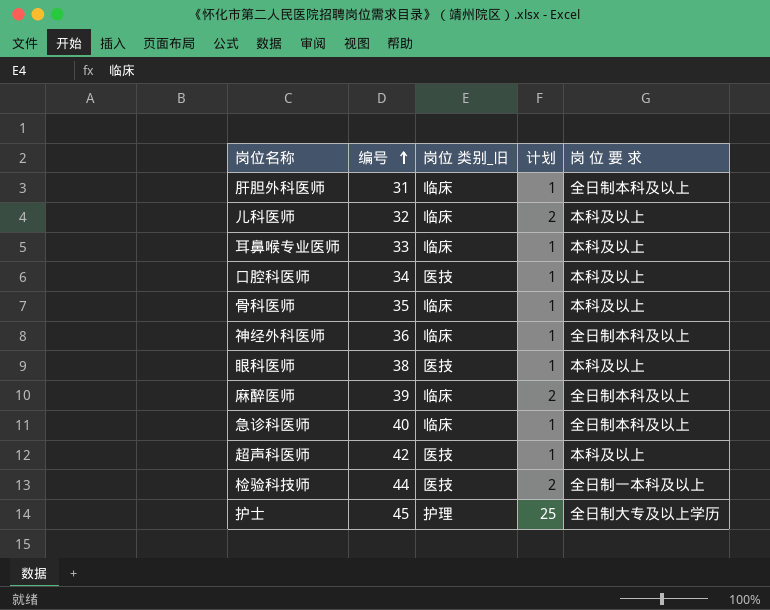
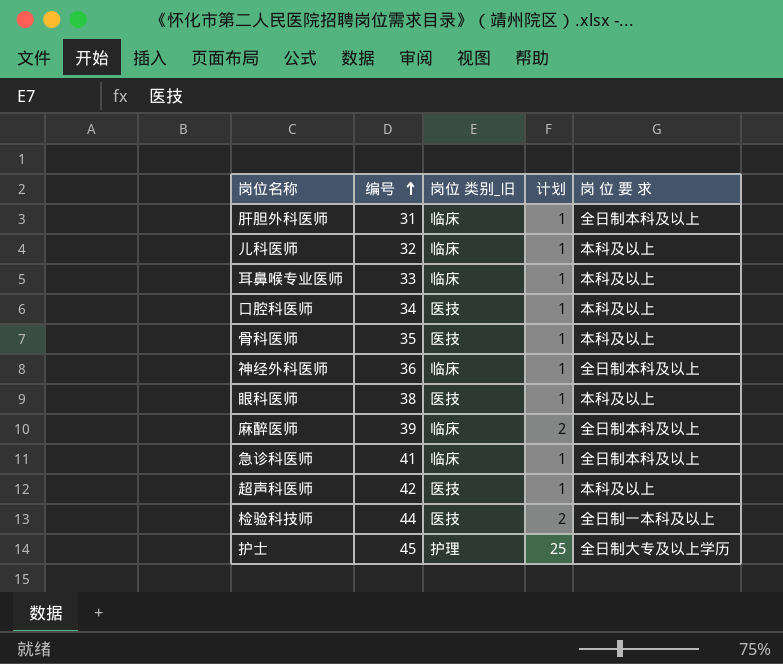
儿科医师 | 计划: 2 -> 1
骨科医师 | 岗位 类别_旧: 临床 -> 医技
急诊科医师 | 编号: 40 -> 41

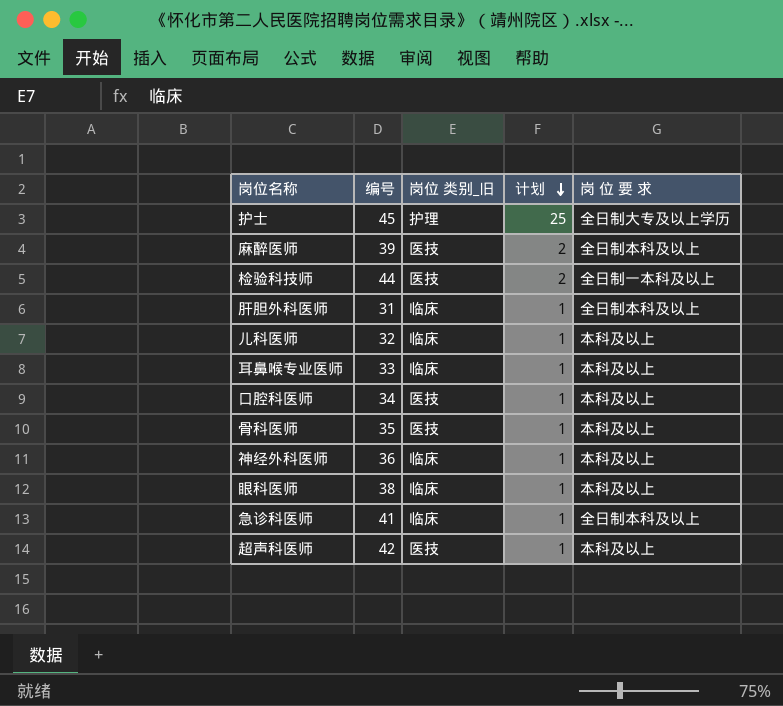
row order: 编号 ascending -> 计划 descending
麻醉医师 | 岗位 类别_旧: 临床 -> 医技
神经外科医师 | 岗 位 要 求: 全日制本科及以上 -> 本科及以上
眼科医师 | 岗位 类别_旧: 医技 -> 临床

